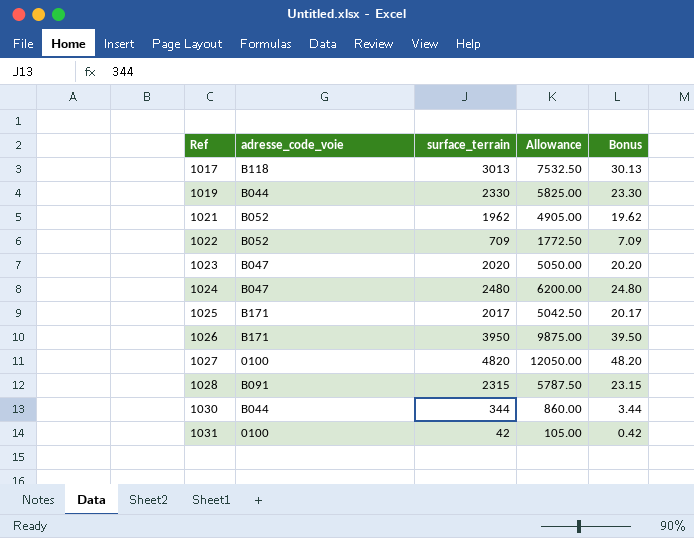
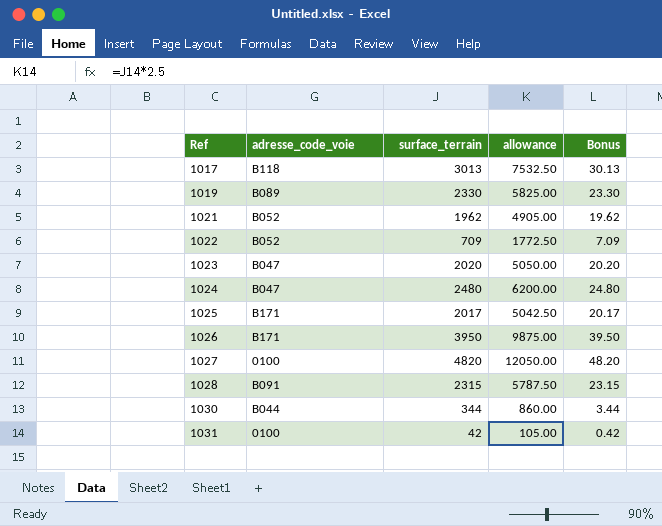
column name: Allowance -> allowance
1019 | adresse_code_voie: B044 -> B089

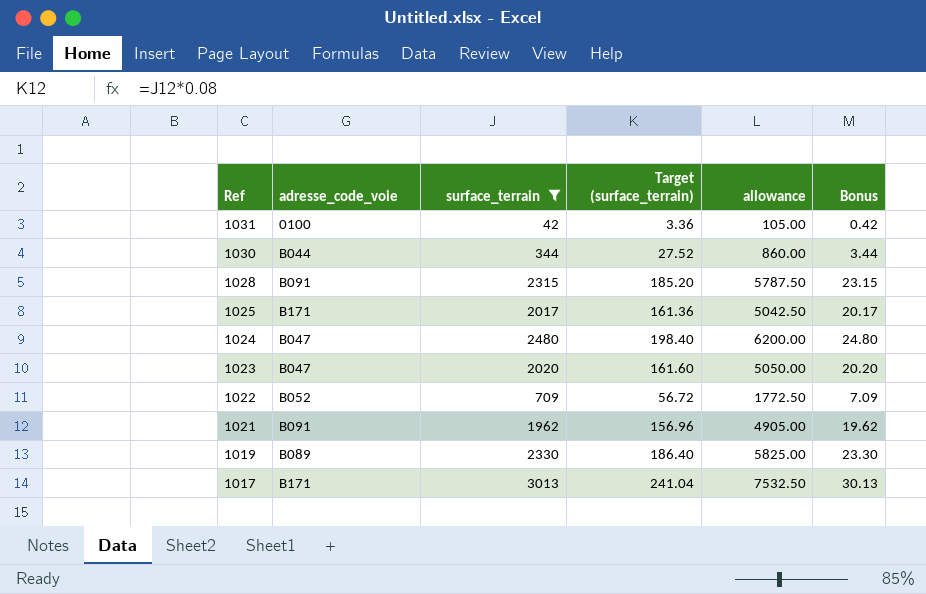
filter: none -> surface_terrain <= 3013
row order: Ref ascending -> Ref descending
column Target (surface_terrain) | formula: none -> [surface_terrain] * 0.08
1021 | adresse_code_voie: B052 -> B091
1017 | adresse_code_voie: B118 -> B171

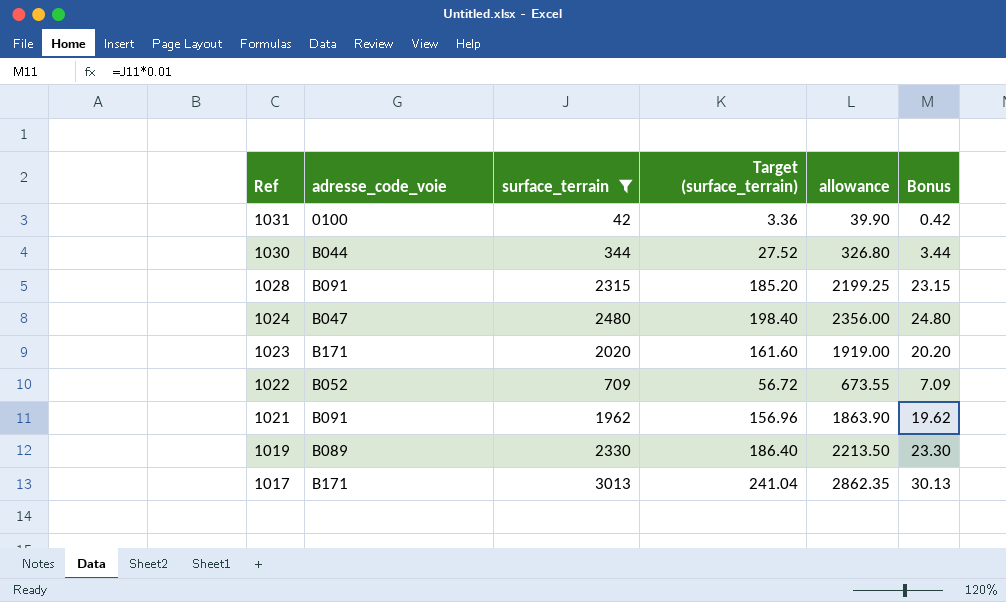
column allowance | formula: [surface_terrain] * 2.5 -> [surface_terrain] * 0.95
row 1025: B171 | 2017 | 161.36 | 5042.50 | 20.17 -> none
1023 | adresse_code_voie: B047 -> B171

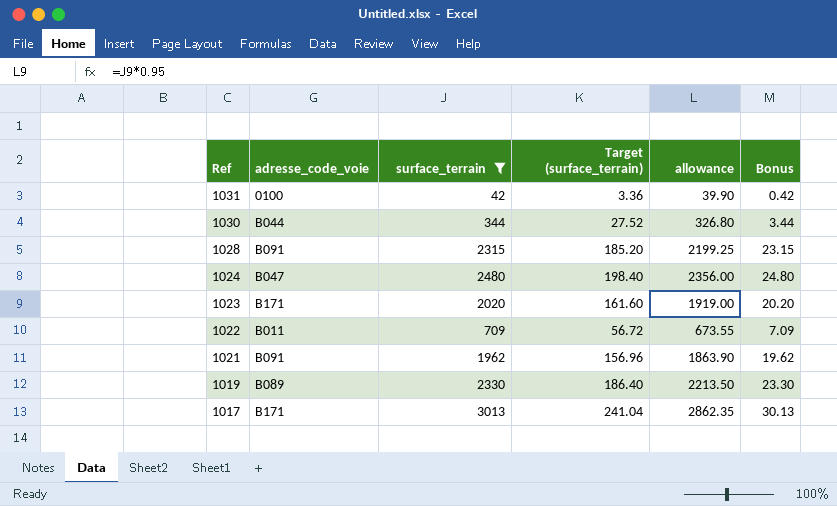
1022 | adresse_code_voie: B052 -> B011

